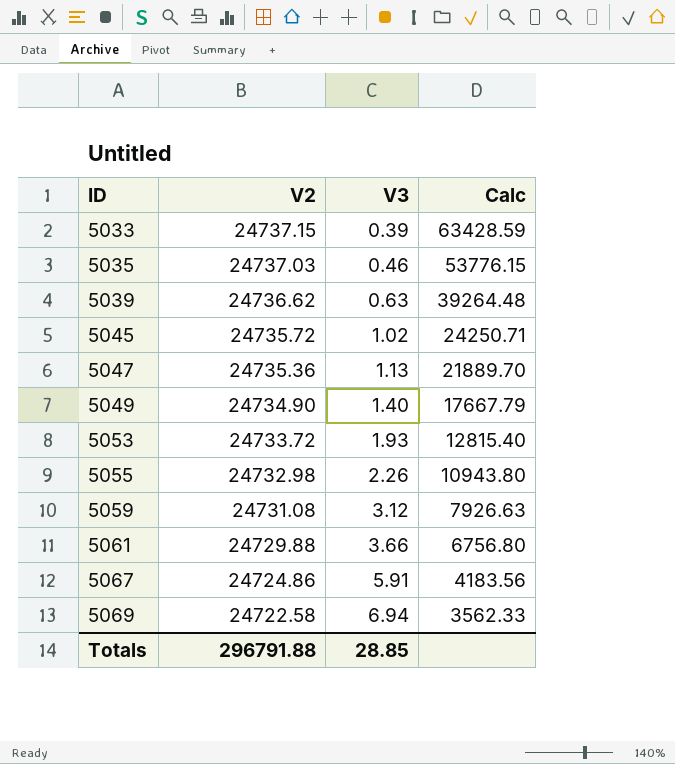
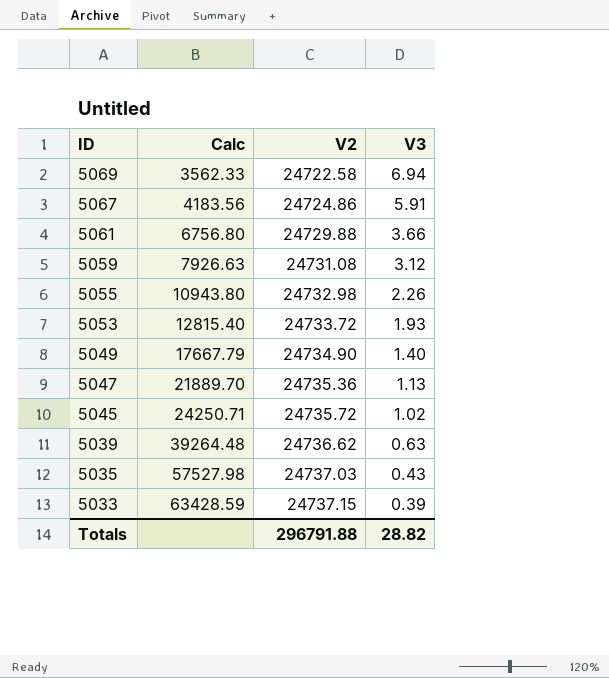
row order: ID ascending -> ID descending
column Calc | position: 4 -> 2
5035 | Calc: 53776.15 -> 57527.98
5035 | V3: 0.46 -> 0.43
Totals | V3: 28.85 -> 28.82

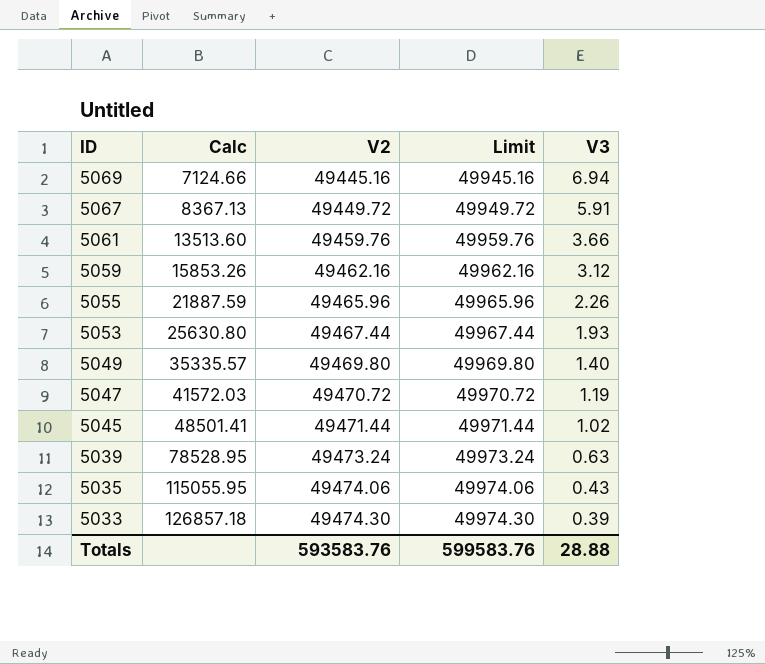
column Limit | formula: none -> [V2] + 500
5069 | Calc: 3562.33 -> 7124.66
5069 | V2: 24722.58 -> 49445.16
5067 | Calc: 4183.56 -> 8367.13
5067 | V2: 24724.86 -> 49449.72
5061 | Calc: 6756.80 -> 13513.60
5061 | V2: 24729.88 -> 49459.76
5059 | Calc: 7926.63 -> 15853.26
5059 | V2: 24731.08 -> 49462.16
5055 | Calc: 10943.80 -> 21887.59
5055 | V2: 24732.98 -> 49465.96
5053 | Calc: 12815.40 -> 25630.80
5053 | V2: 24733.72 -> 49467.44
5049 | Calc: 17667.79 -> 35335.57
5049 | V2: 24734.90 -> 49469.80
5047 | Calc: 21889.70 -> 41572.03
5047 | V2: 24735.36 -> 49470.72
5047 | V3: 1.13 -> 1.19
5045 | Calc: 24250.71 -> 48501.41
5045 | V2: 24735.72 -> 49471.44
5039 | Calc: 39264.48 -> 78528.95
5039 | V2: 24736.62 -> 49473.24
5035 | Calc: 57527.98 -> 115055.95
5035 | V2: 24737.03 -> 49474.06
5033 | Calc: 63428.59 -> 126857.18
5033 | V2: 24737.15 -> 49474.30
Totals | V2: 296791.88 -> 593583.76
Totals | V3: 28.82 -> 28.88

